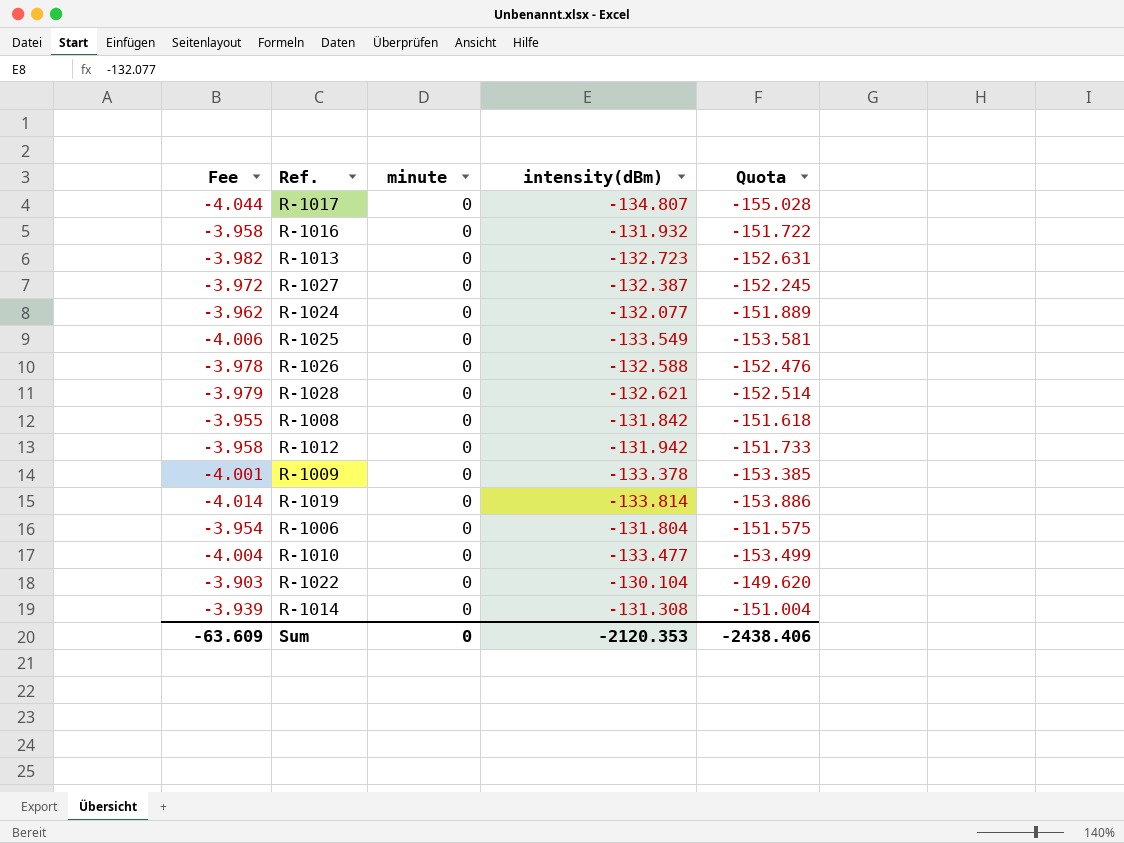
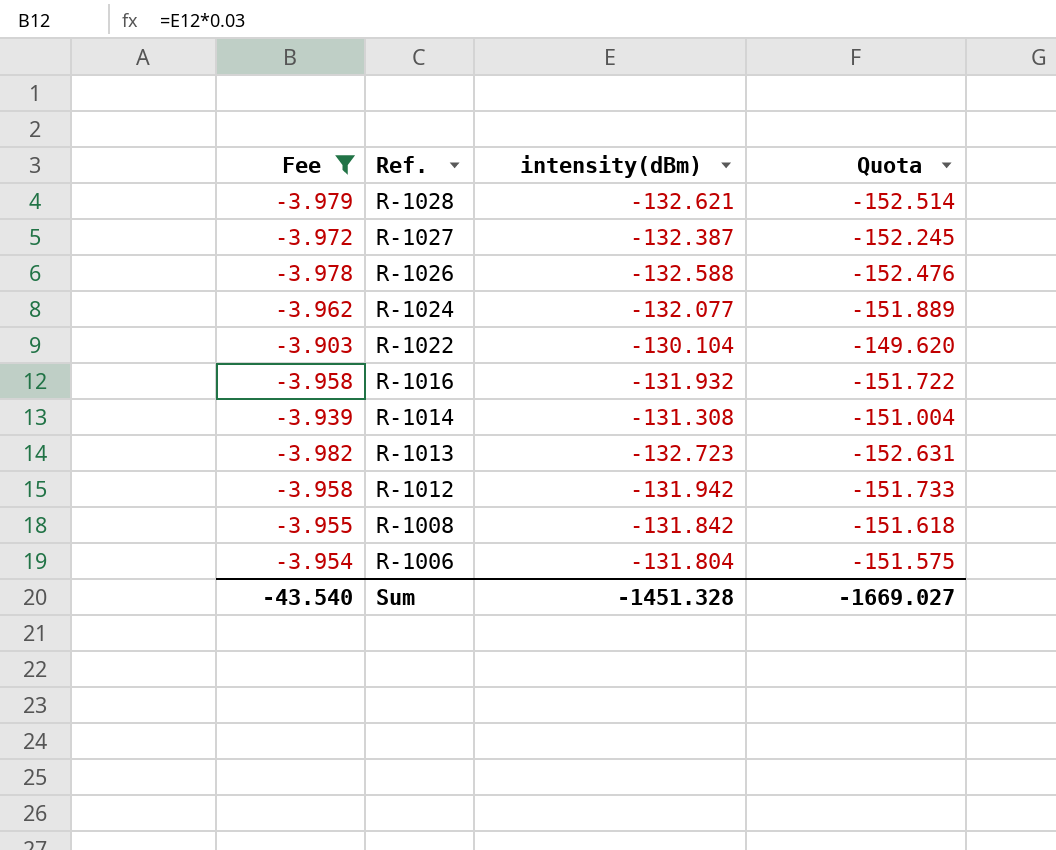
filter: none -> Fee >= -3.982
row order: none -> Ref. descending
column minute | position: 3 -> none
Sum | Fee: -63.609 -> -43.540
Sum | intensity(dBm): -2120.353 -> -1451.328
Sum | Quota: -2438.406 -> -1669.027

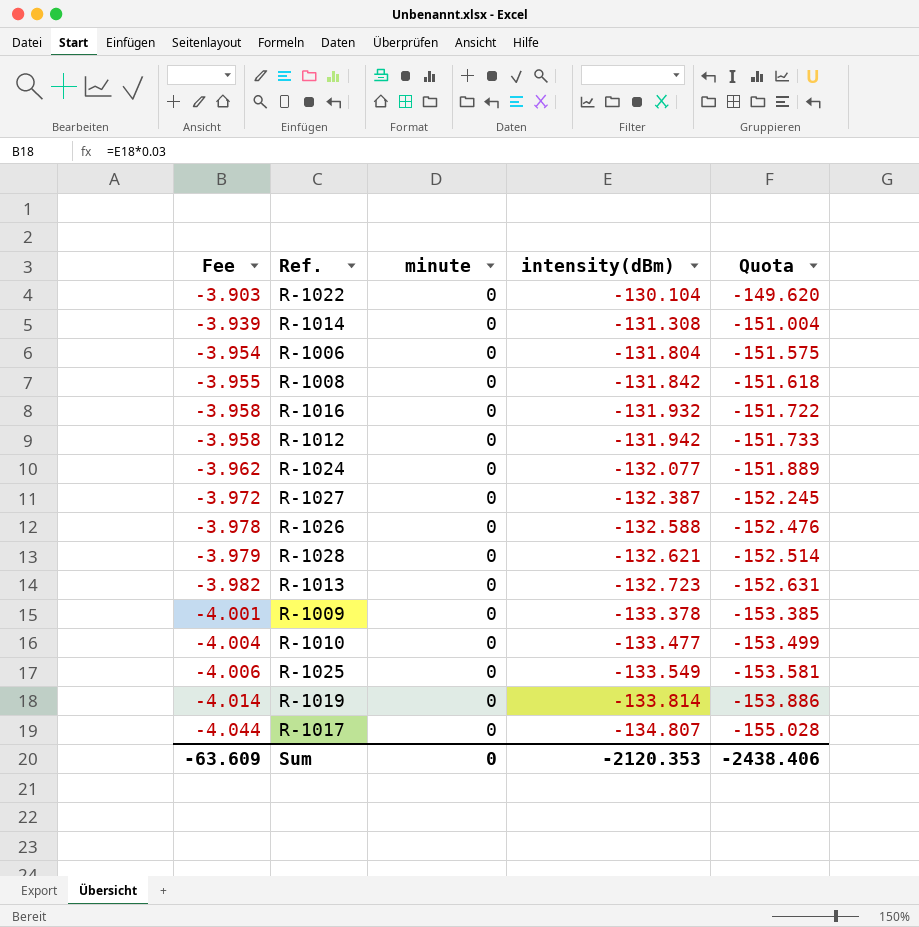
filter: Fee >= -3.982 -> none
row order: Ref. descending -> Fee descending
column minute | position: none -> 3
Sum | Fee: -43.540 -> -63.609
Sum | intensity(dBm): -1451.328 -> -2120.353
Sum | Quota: -1669.027 -> -2438.406

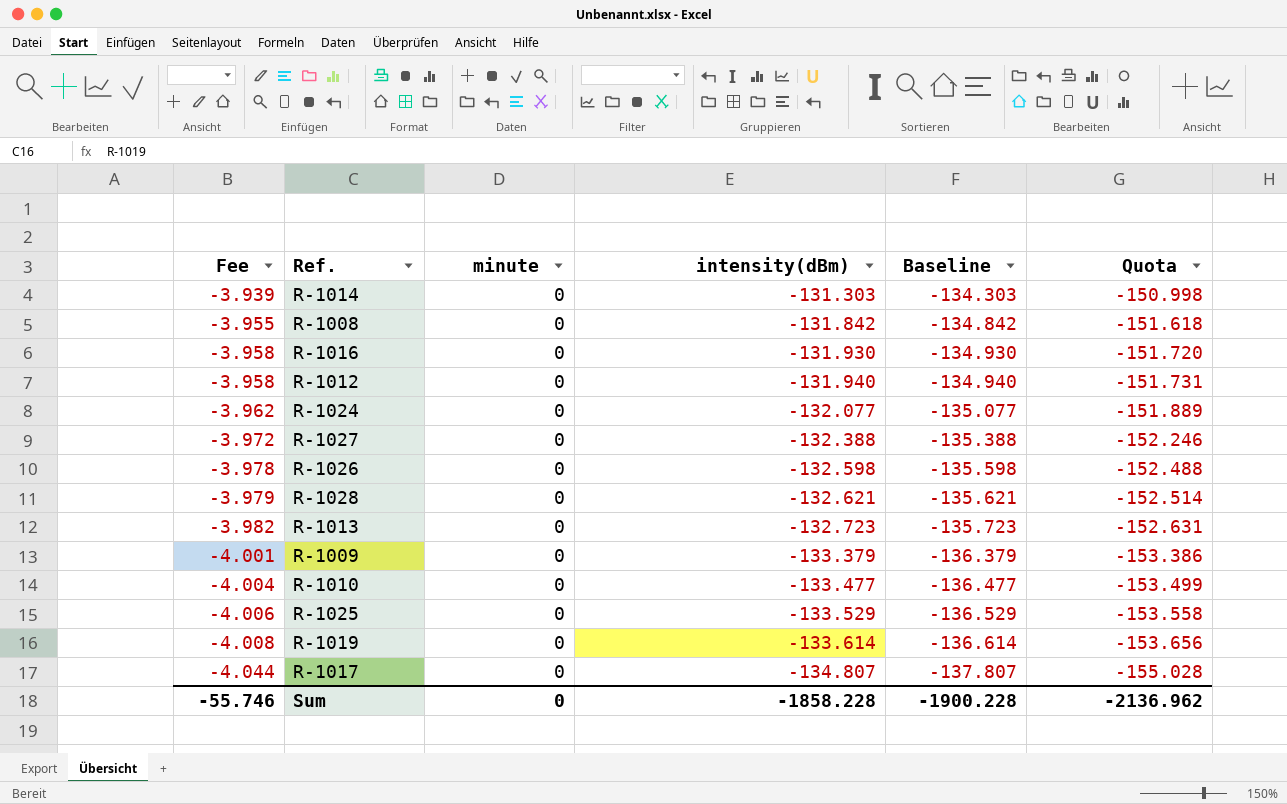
column Baseline | formula: none -> [intensity(dBm)] - 3
row R-1022: -3.903 | 0 | -130.104 | -149.620 -> none
row R-1006: -3.954 | 0 | -131.804 | -151.575 -> none
R-1014 | intensity(dBm): -131.308 -> -131.303
R-1014 | Quota: -151.004 -> -150.998
R-1016 | intensity(dBm): -131.932 -> -131.930
R-1016 | Quota: -151.722 -> -151.720
R-1012 | intensity(dBm): -131.942 -> -131.940
R-1012 | Quota: -151.733 -> -151.731
R-1027 | intensity(dBm): -132.387 -> -132.388
R-1027 | Quota: -152.245 -> -152.246
R-1026 | intensity(dBm): -132.588 -> -132.598
R-1026 | Quota: -152.476 -> -152.488
R-1009 | intensity(dBm): -133.378 -> -133.379
R-1009 | Quota: -153.385 -> -153.386
R-1025 | intensity(dBm): -133.549 -> -133.529
R-1025 | Quota: -153.581 -> -153.558
R-1019 | Fee: -4.014 -> -4.008
R-1019 | intensity(dBm): -133.814 -> -133.614
R-1019 | Quota: -153.886 -> -153.656
Sum | Fee: -63.609 -> -55.746
Sum | intensity(dBm): -2120.353 -> -1858.228
Sum | Quota: -2438.406 -> -2136.962

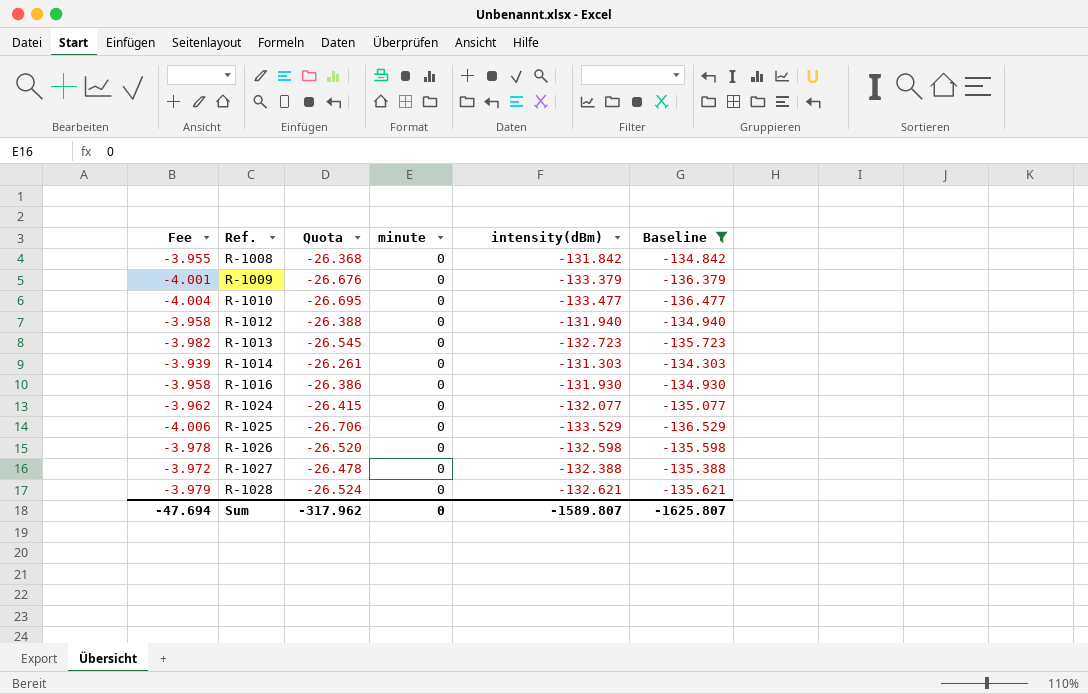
filter: none -> Baseline >= -136.529
row order: Fee descending -> Ref. ascending
column Quota | formula: [intensity(dBm)] * 1.15 -> [intensity(dBm)] * 0.2
column Quota | position: 6 -> 3
Sum | Fee: -55.746 -> -47.694
Sum | Quota: -2136.962 -> -317.962
Sum | intensity(dBm): -1858.228 -> -1589.807
Sum | Baseline: -1900.228 -> -1625.807

